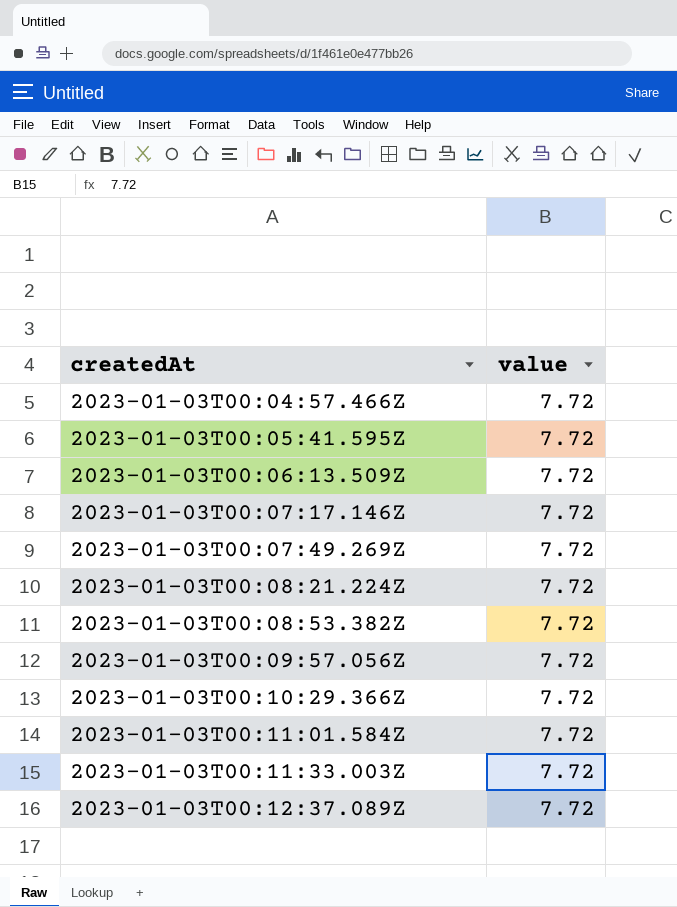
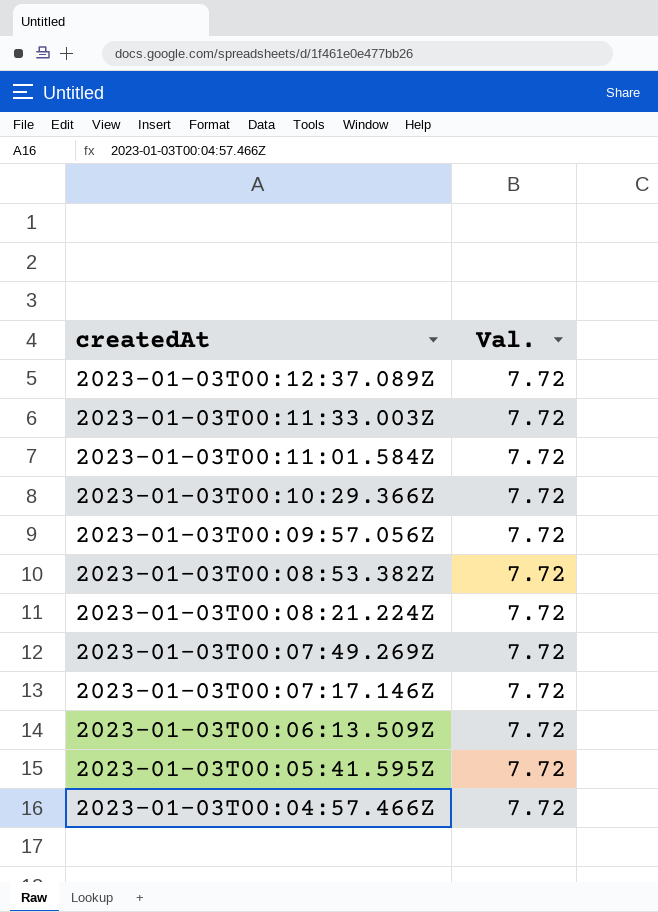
row order: createdAt ascending -> createdAt descending
column name: value -> Val.

